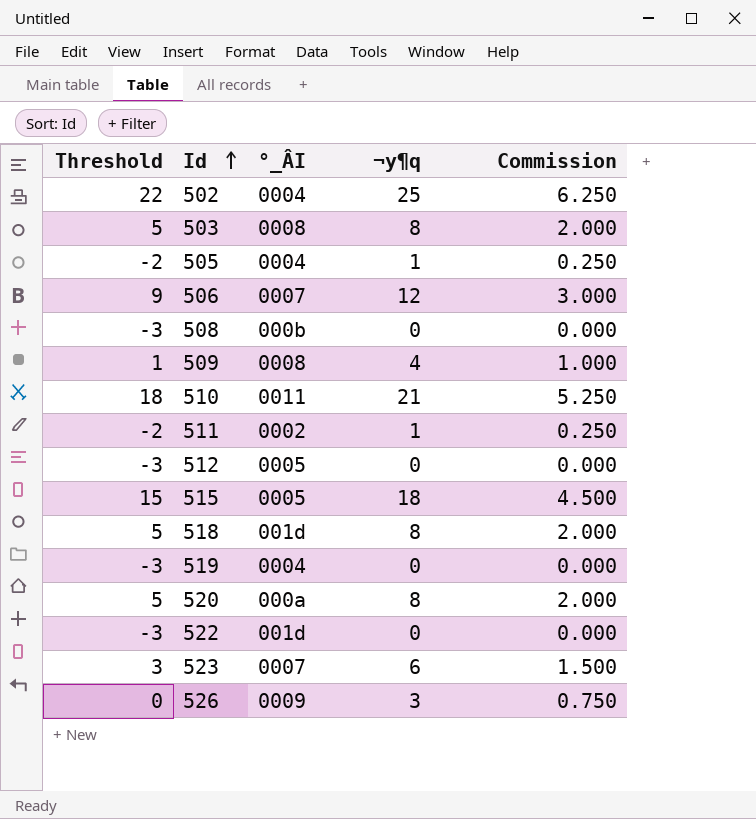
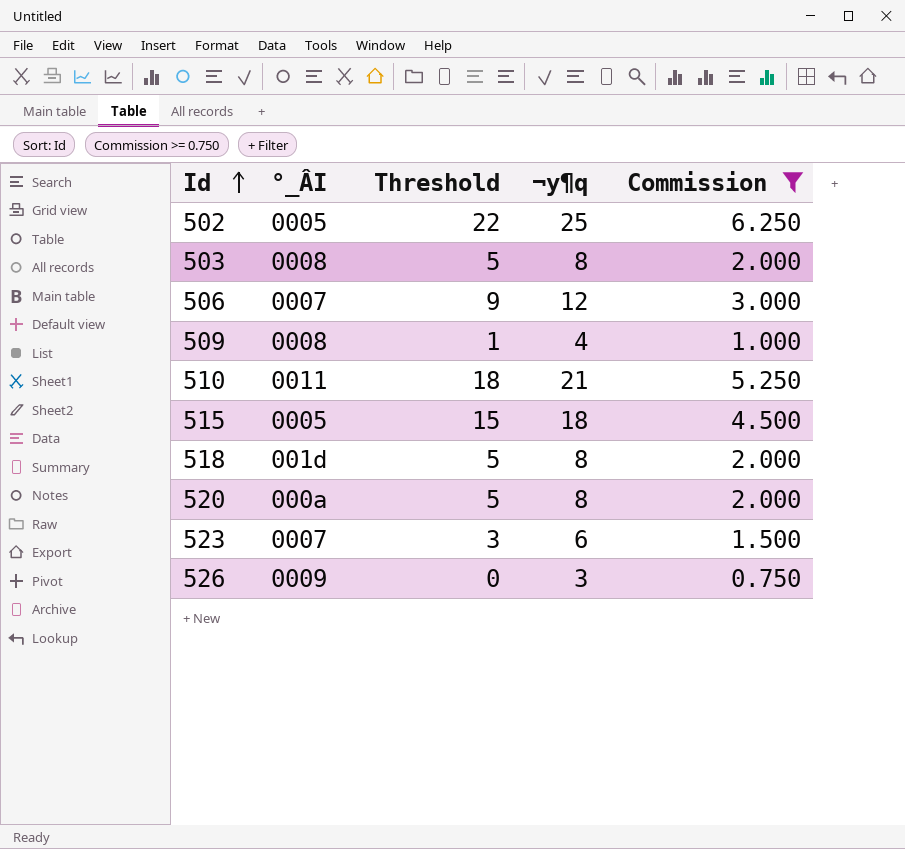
filter: none -> Commission >= 0.750
column Threshold | position: 1 -> 3
502 | °_ÂI: 0004 -> 0005

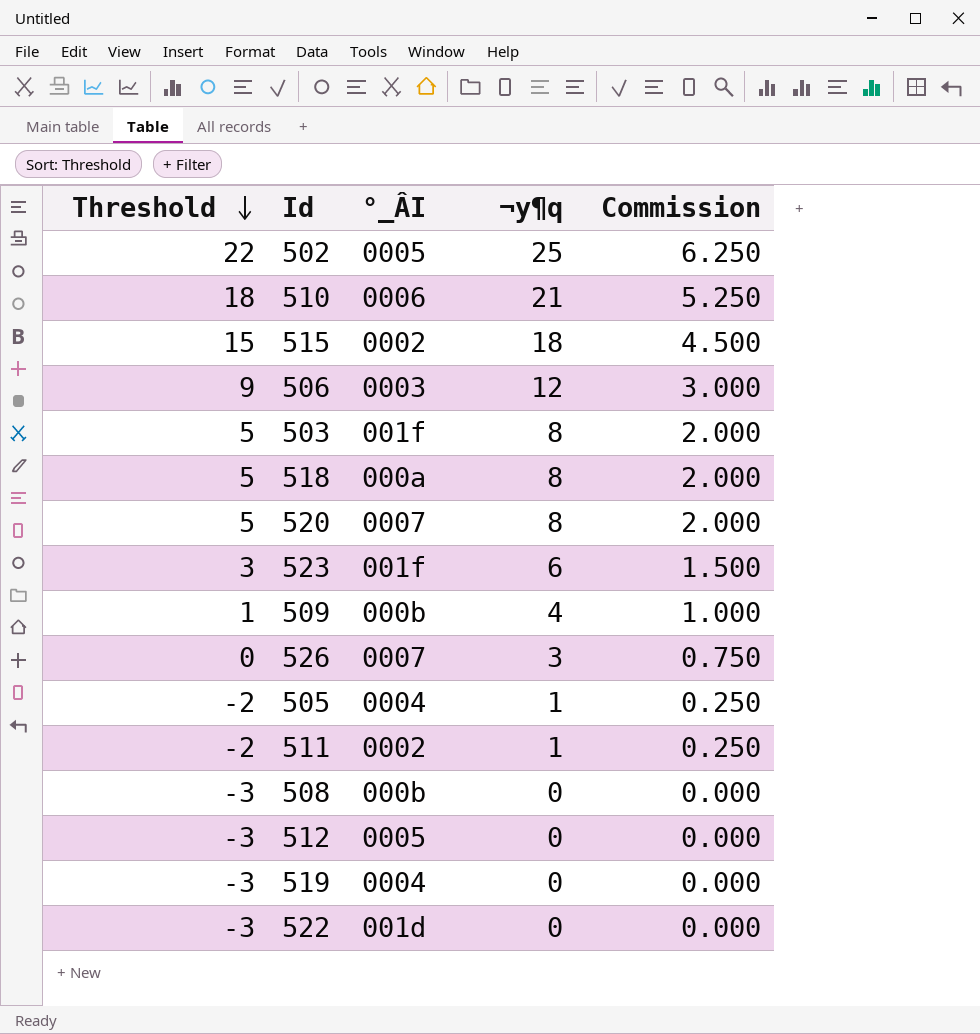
filter: Commission >= 0.750 -> none
row order: Id ascending -> Threshold descending
column Threshold | position: 3 -> 1
510 | °_ÂI: 0011 -> 0006
515 | °_ÂI: 0005 -> 0002
506 | °_ÂI: 0007 -> 0003
503 | °_ÂI: 0008 -> 001f
518 | °_ÂI: 001d -> 000a
520 | °_ÂI: 000a -> 0007
523 | °_ÂI: 0007 -> 001f
509 | °_ÂI: 0008 -> 000b
526 | °_ÂI: 0009 -> 0007

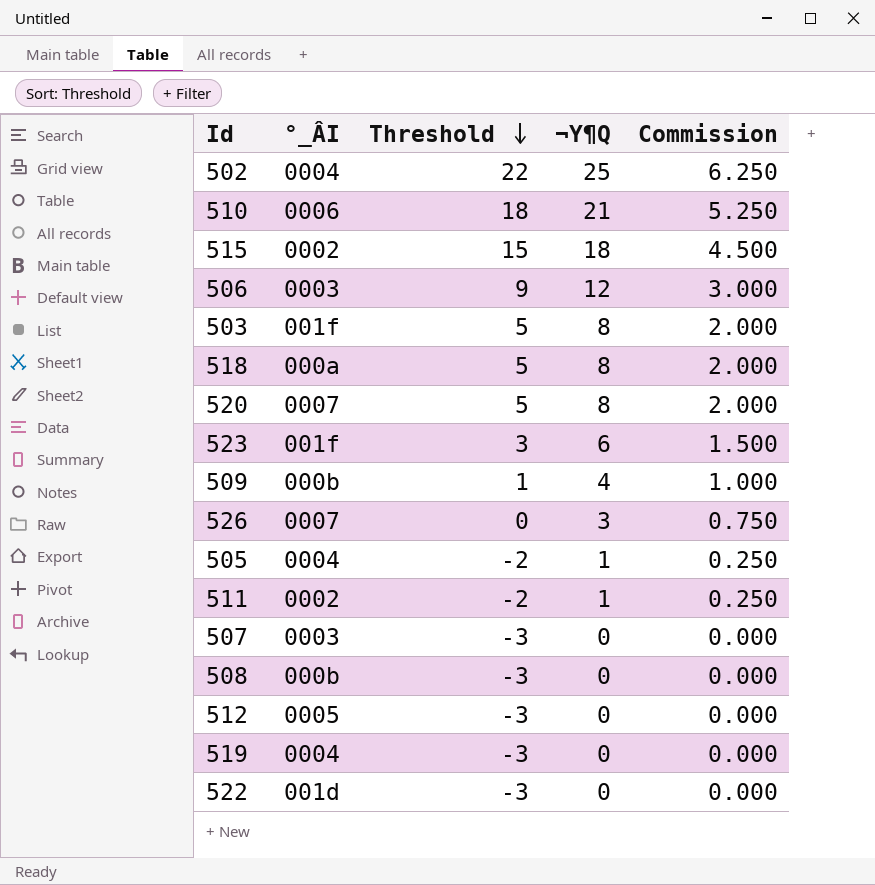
column Threshold | position: 1 -> 3
column name: ¬y¶q -> ¬Y¶Q
502 | °_ÂI: 0005 -> 0004
row 507: none -> 0003 | -3 | 0 | 0.000

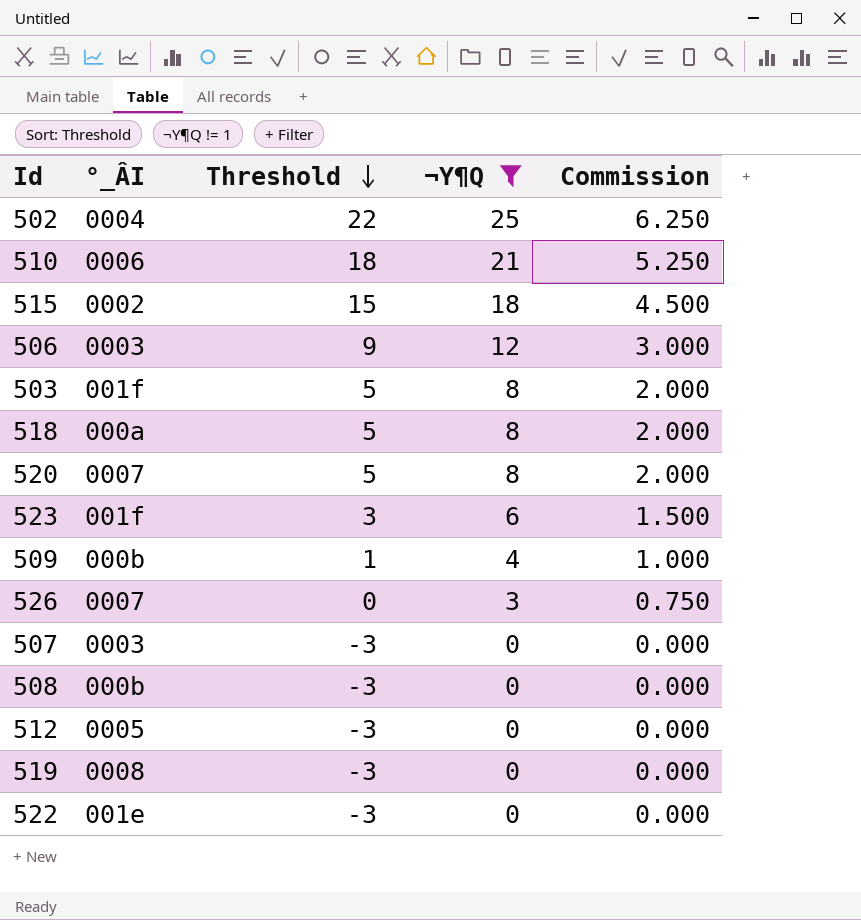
filter: none -> ¬Y¶Q != 1
519 | °_ÂI: 0004 -> 0008
522 | °_ÂI: 001d -> 001e

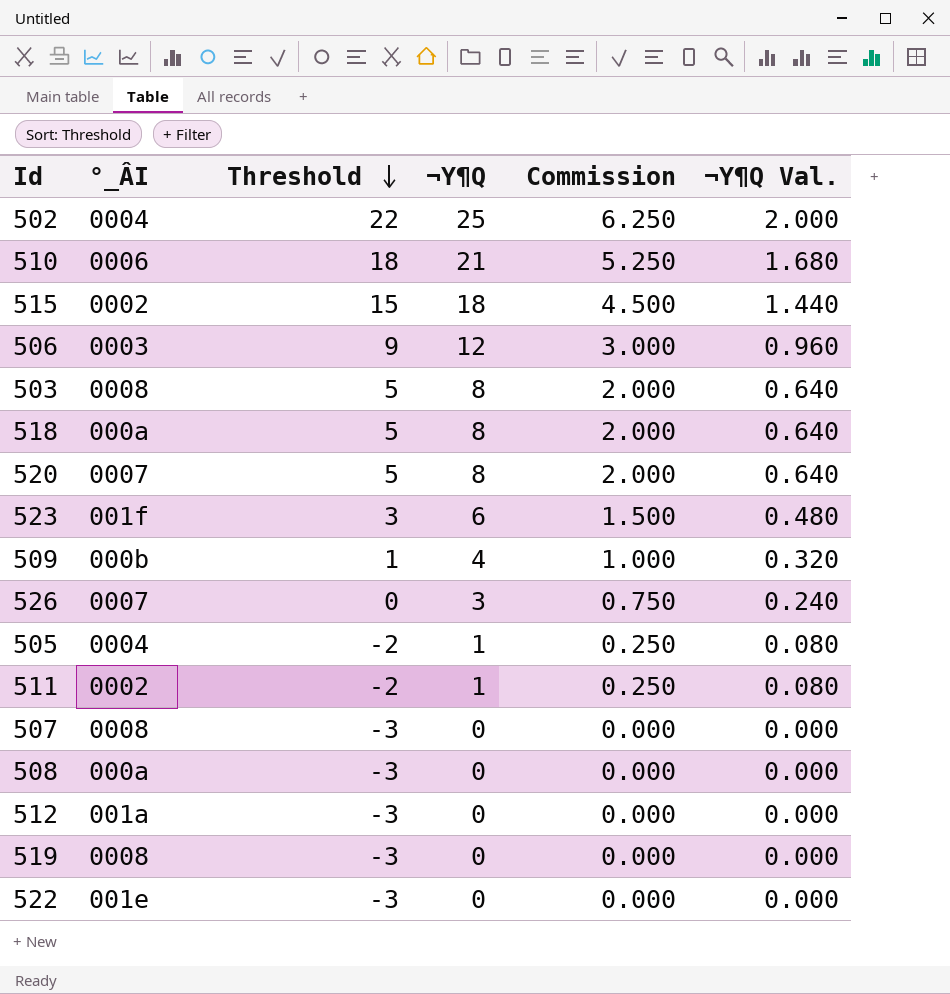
filter: ¬Y¶Q != 1 -> none
column ¬Y¶Q Val. | formula: none -> [¬Y¶Q] * 0.08
503 | °_ÂI: 001f -> 0008
507 | °_ÂI: 0003 -> 0008
508 | °_ÂI: 000b -> 000a
512 | °_ÂI: 0005 -> 001a

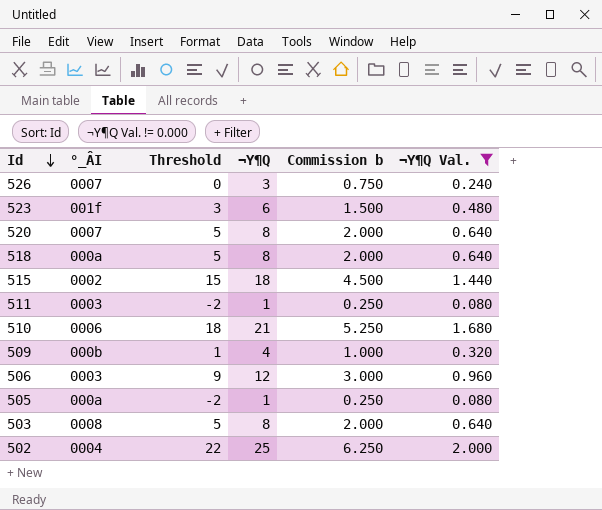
filter: none -> ¬Y¶Q Val. != 0.000
row order: Threshold descending -> Id descending
column name: Commission -> Commission b
511 | °_ÂI: 0002 -> 0003
505 | °_ÂI: 0004 -> 000a

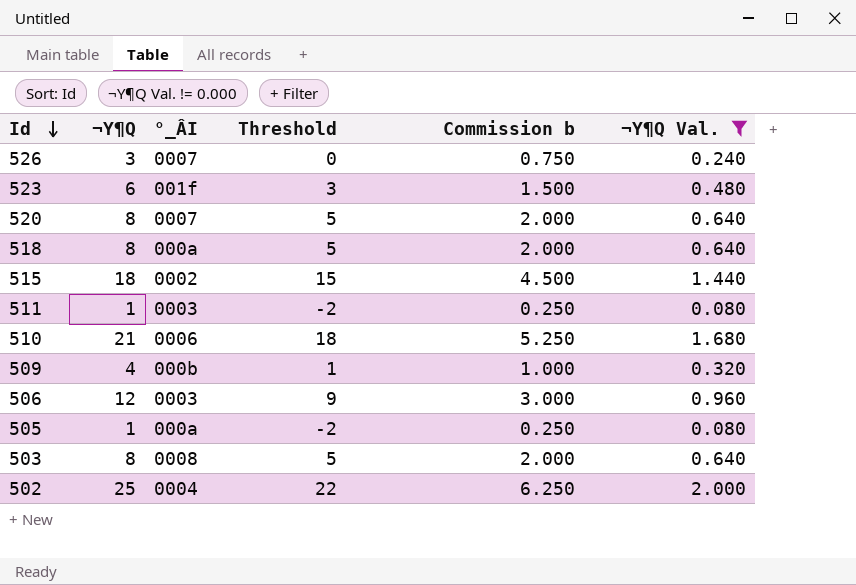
column ¬Y¶Q | position: 4 -> 2

